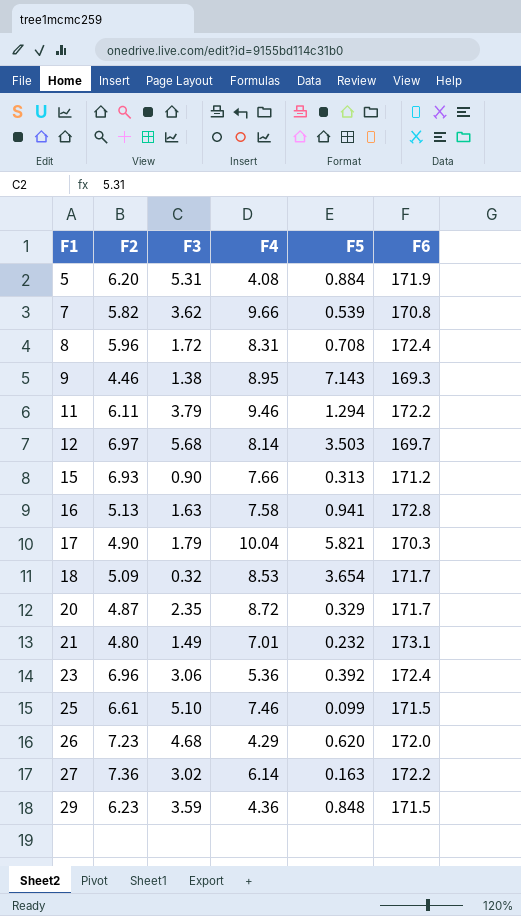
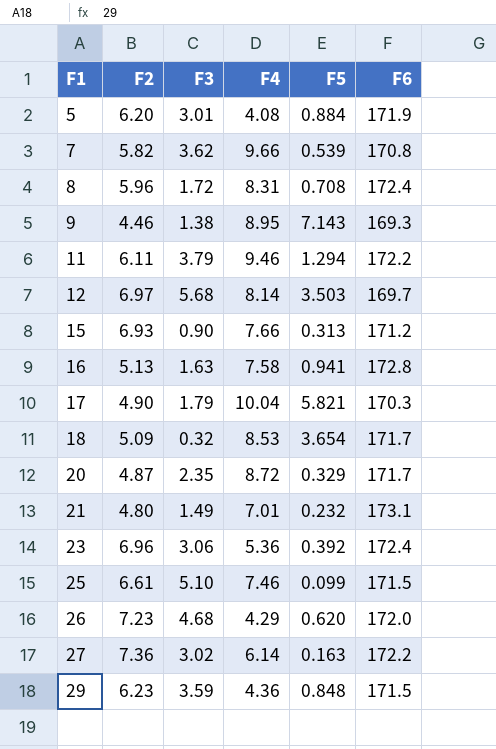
5 | F3: 5.31 -> 3.01

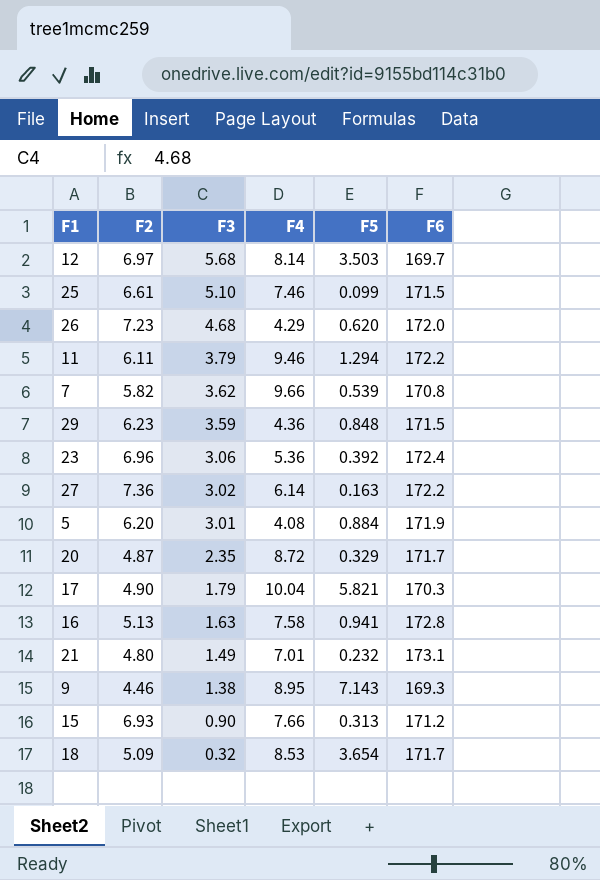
row order: F1 ascending -> F3 descending
row 8: 5.96 | 1.72 | 8.31 | 0.708 | 172.4 -> none

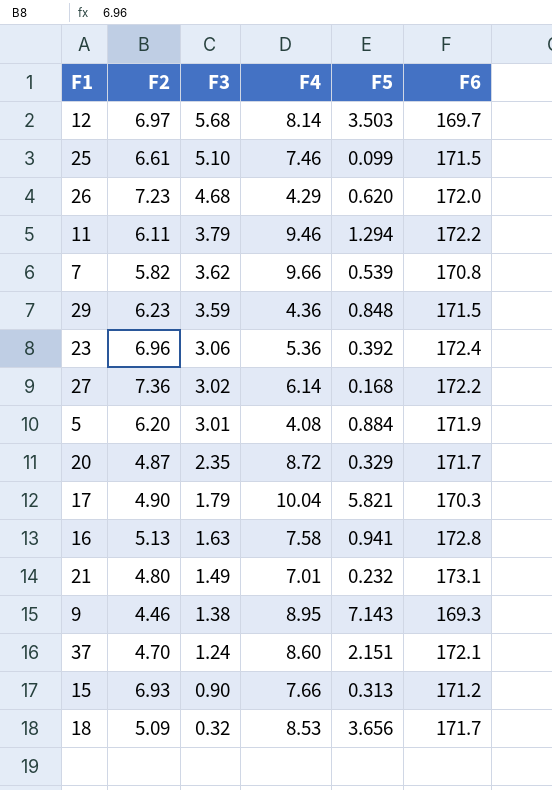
27 | F5: 0.163 -> 0.168
row 37: none -> 4.70 | 1.24 | 8.60 | 2.151 | 172.1
18 | F5: 3.654 -> 3.656

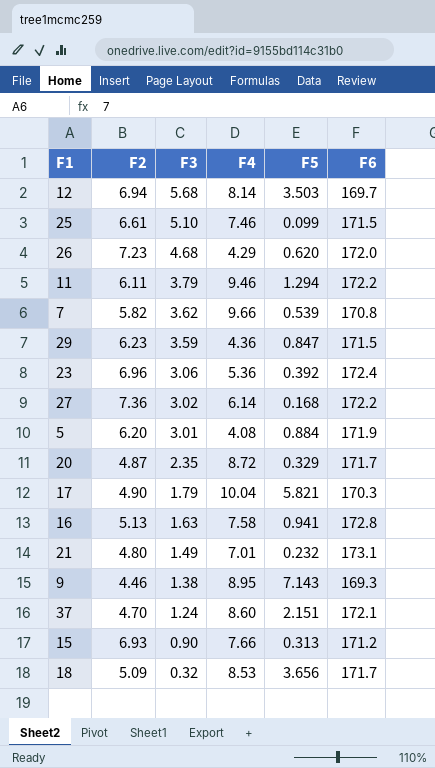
12 | F2: 6.97 -> 6.94
29 | F5: 0.848 -> 0.847

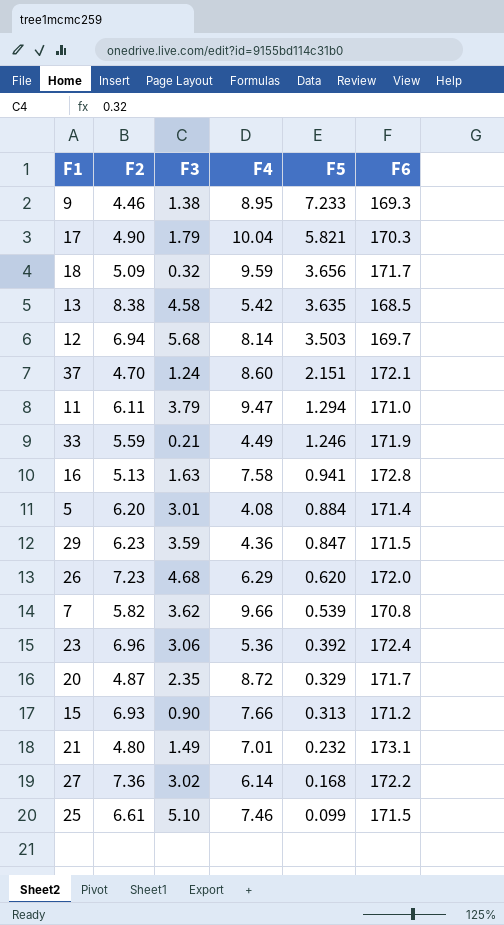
row order: F3 descending -> F5 descending
9 | F5: 7.143 -> 7.233
18 | F4: 8.53 -> 9.59
row 13: none -> 8.38 | 4.58 | 5.42 | 3.635 | 168.5
11 | F4: 9.46 -> 9.47
11 | F6: 172.2 -> 171.0
row 33: none -> 5.59 | 0.21 | 4.49 | 1.246 | 171.9
5 | F6: 171.9 -> 171.4
26 | F4: 4.29 -> 6.29

